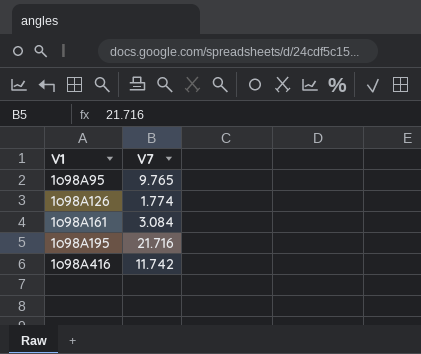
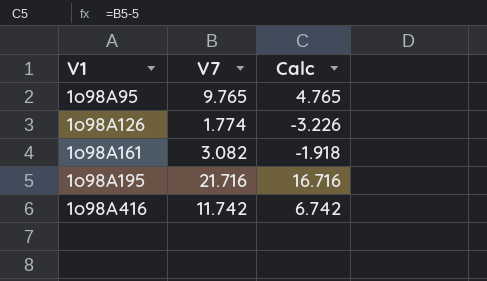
column Calc | formula: none -> [V7] - 5
1o98A161 | V7: 3.084 -> 3.082

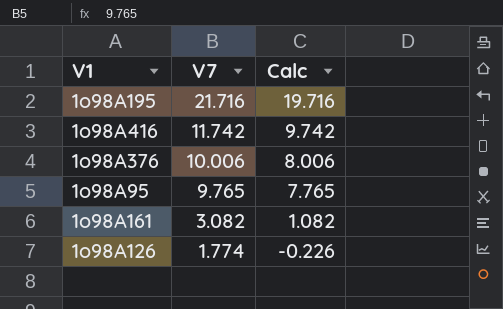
row order: V1 ascending -> V7 descending
column Calc | formula: [V7] - 5 -> [V7] - 2
row 1o98A376: none -> 10.006 | 8.006

